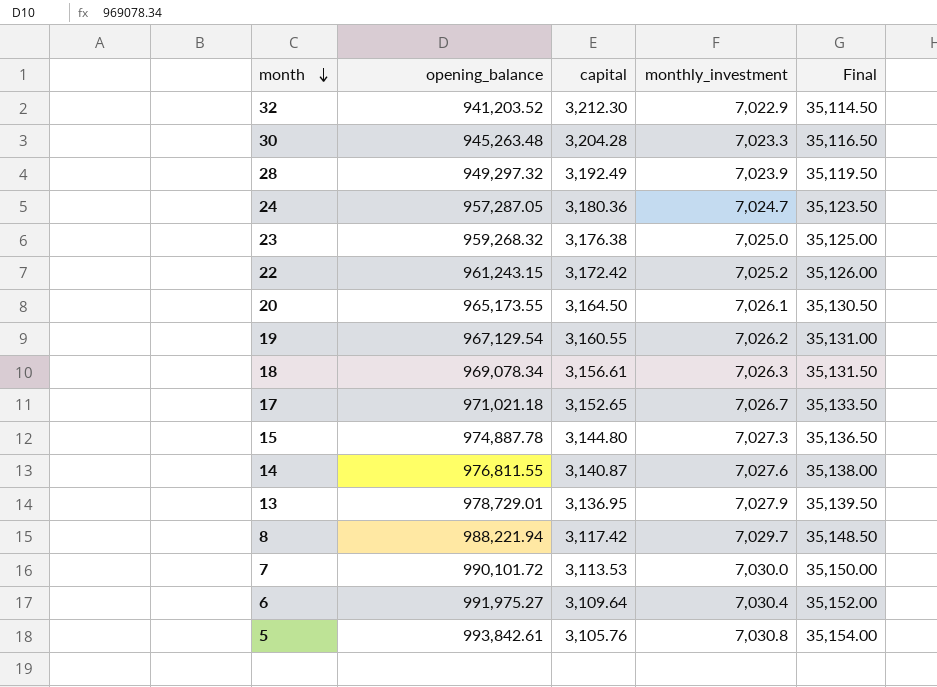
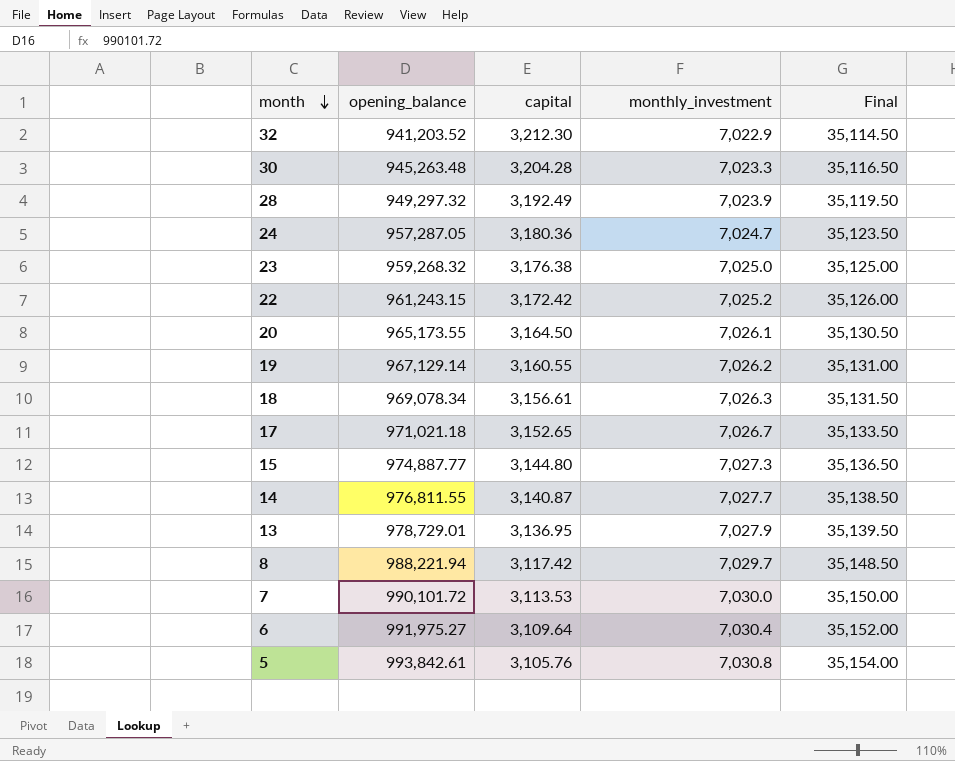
19 | opening_balance: 967,129.54 -> 967,129.14
15 | opening_balance: 974,887.78 -> 974,887.77
14 | monthly_investment: 7,027.6 -> 7,027.7
14 | Final: 35,138.00 -> 35,138.50

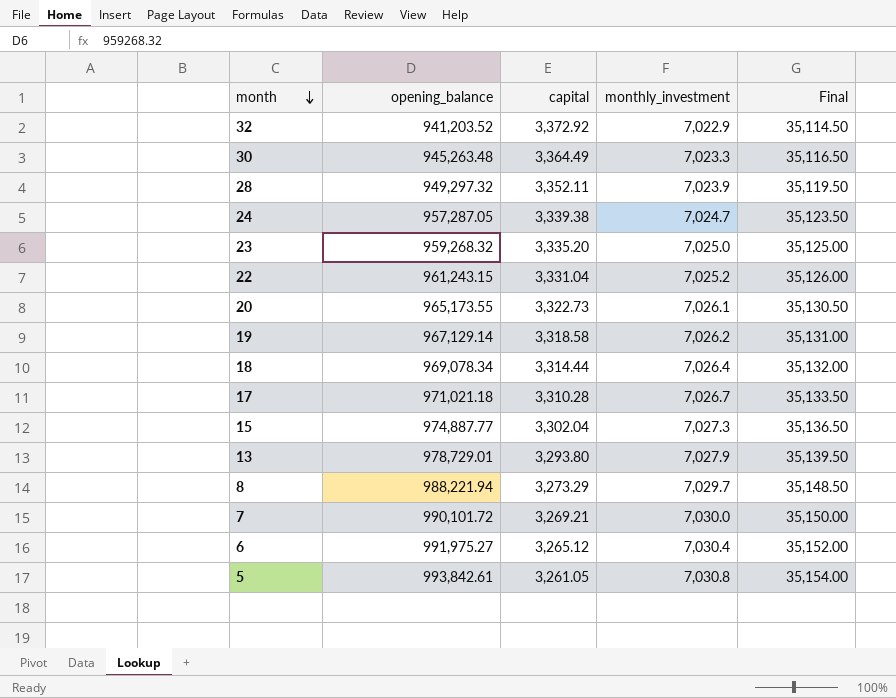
row 14: 976,811.55 | 3,140.87 | 7,027.7 | 35,138.50 -> none
32 | capital: 3,212.30 -> 3,372.92
30 | capital: 3,204.28 -> 3,364.49
28 | capital: 3,192.49 -> 3,352.11
24 | capital: 3,180.36 -> 3,339.38
23 | capital: 3,176.38 -> 3,335.20
22 | capital: 3,172.42 -> 3,331.04
20 | capital: 3,164.50 -> 3,322.73
19 | capital: 3,160.55 -> 3,318.58
18 | capital: 3,156.61 -> 3,314.44
18 | monthly_investment: 7,026.3 -> 7,026.4
18 | Final: 35,131.50 -> 35,132.00
17 | capital: 3,152.65 -> 3,310.28
15 | capital: 3,144.80 -> 3,302.04
13 | capital: 3,136.95 -> 3,293.80
8 | capital: 3,117.42 -> 3,273.29
7 | capital: 3,113.53 -> 3,269.21
6 | capital: 3,109.64 -> 3,265.12
5 | capital: 3,105.76 -> 3,261.05

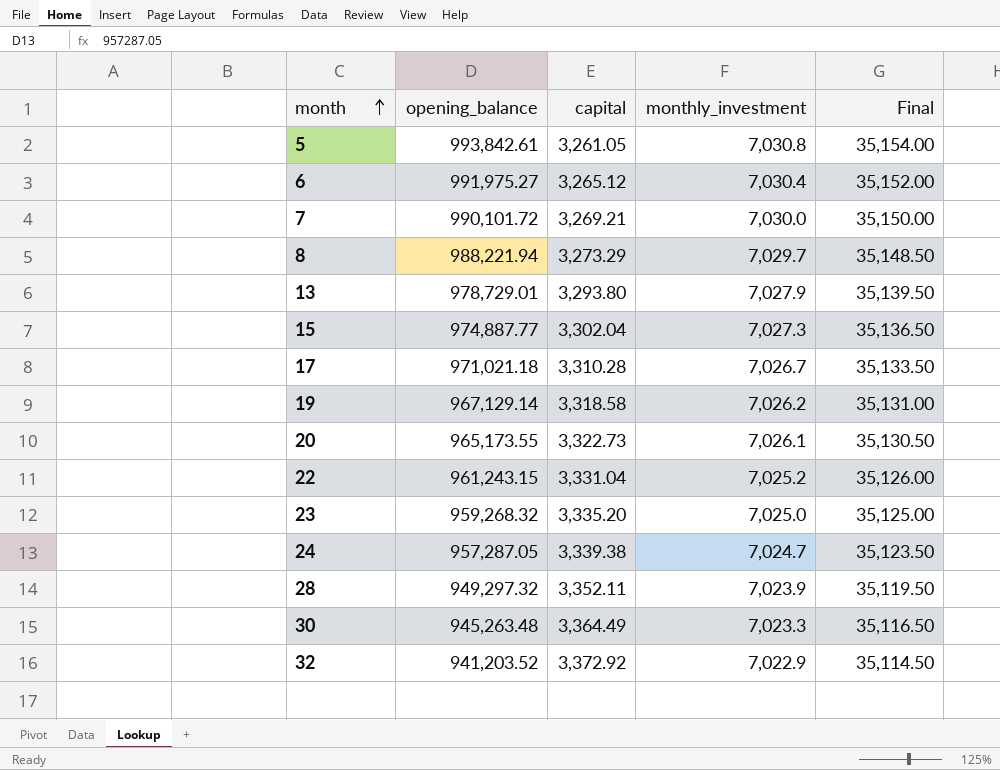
row order: month descending -> month ascending
row 18: 969,078.34 | 3,314.44 | 7,026.4 | 35,132.00 -> none

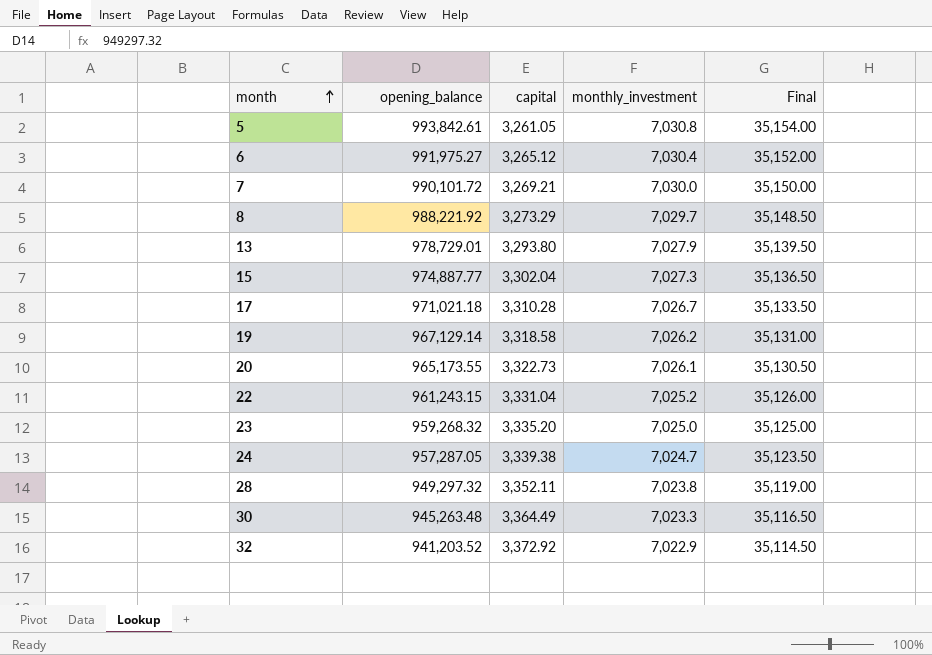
8 | opening_balance: 988,221.94 -> 988,221.92
28 | monthly_investment: 7,023.9 -> 7,023.8
28 | Final: 35,119.50 -> 35,119.00

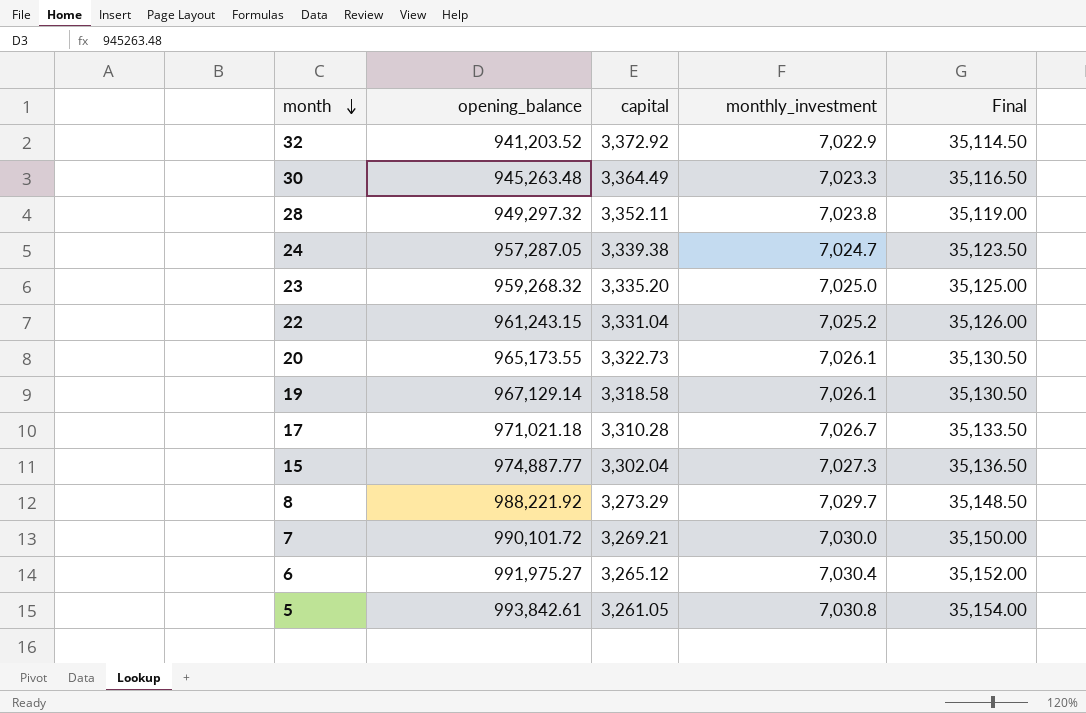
row order: month ascending -> month descending
row 13: 978,729.01 | 3,293.80 | 7,027.9 | 35,139.50 -> none
19 | monthly_investment: 7,026.2 -> 7,026.1
19 | Final: 35,131.00 -> 35,130.50

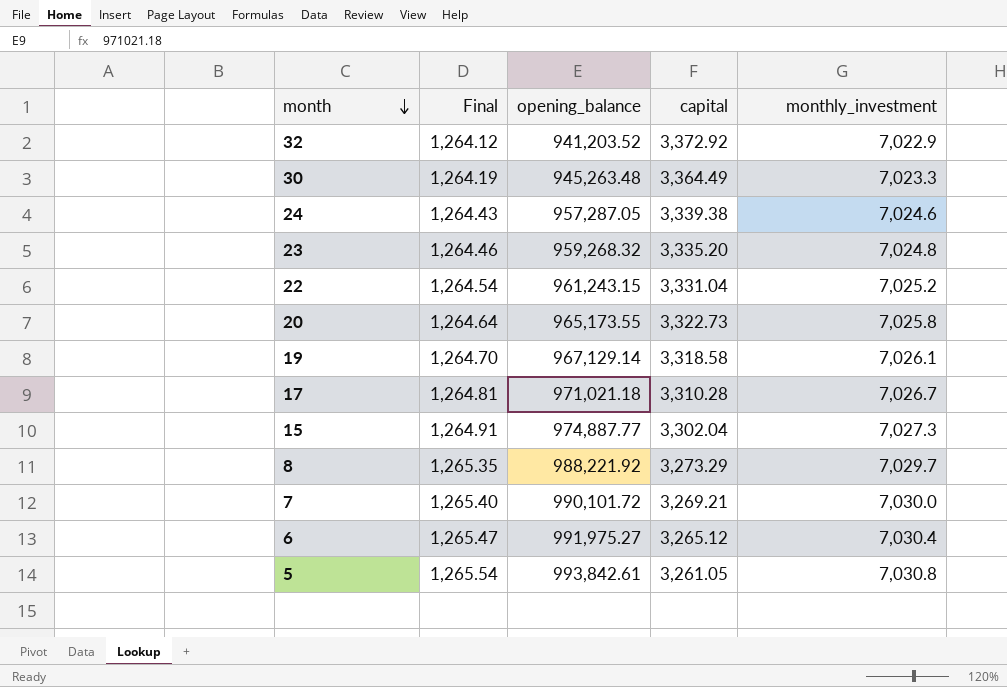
column Final | formula: [monthly_investment] * 5 -> [monthly_investment] * 0.18
column Final | position: 5 -> 2
row 28: 949,297.32 | 3,352.11 | 7,023.8 | 35,119.00 -> none
24 | monthly_investment: 7,024.7 -> 7,024.6
23 | monthly_investment: 7,025.0 -> 7,024.8
20 | monthly_investment: 7,026.1 -> 7,025.8

